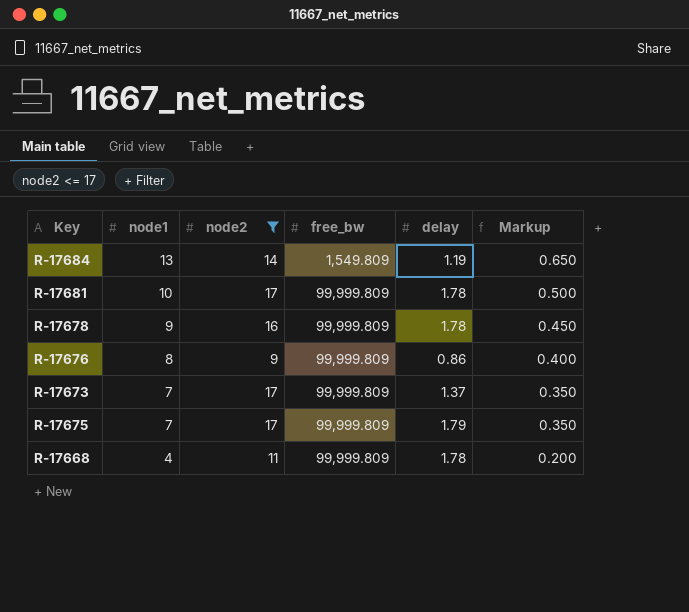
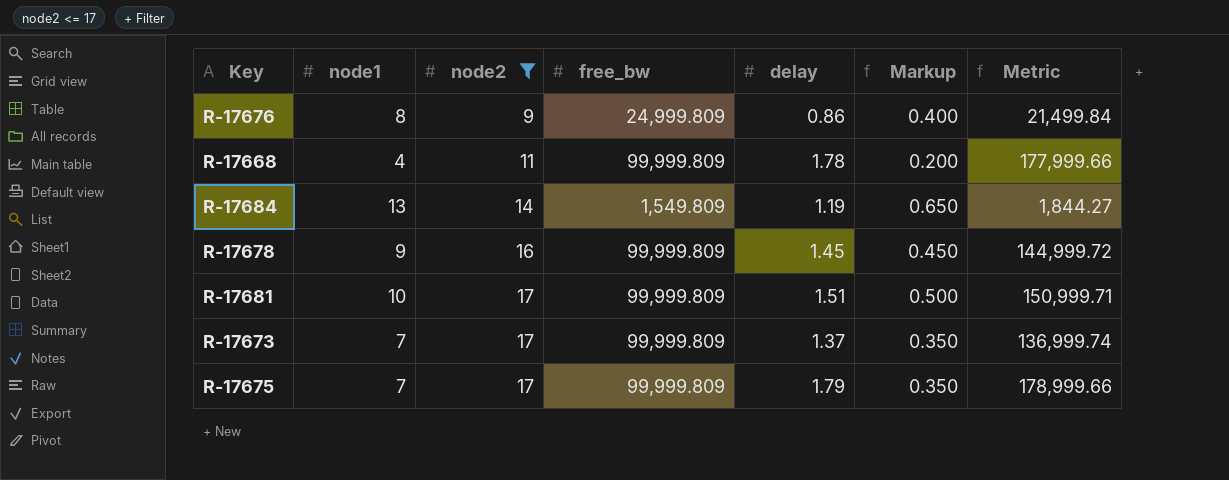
row order: node1 descending -> node2 ascending
column Metric | formula: none -> [free_bw] * [delay]
R-17676 | free_bw: 99,999.809 -> 24,999.809
R-17678 | delay: 1.78 -> 1.45
R-17681 | delay: 1.78 -> 1.51

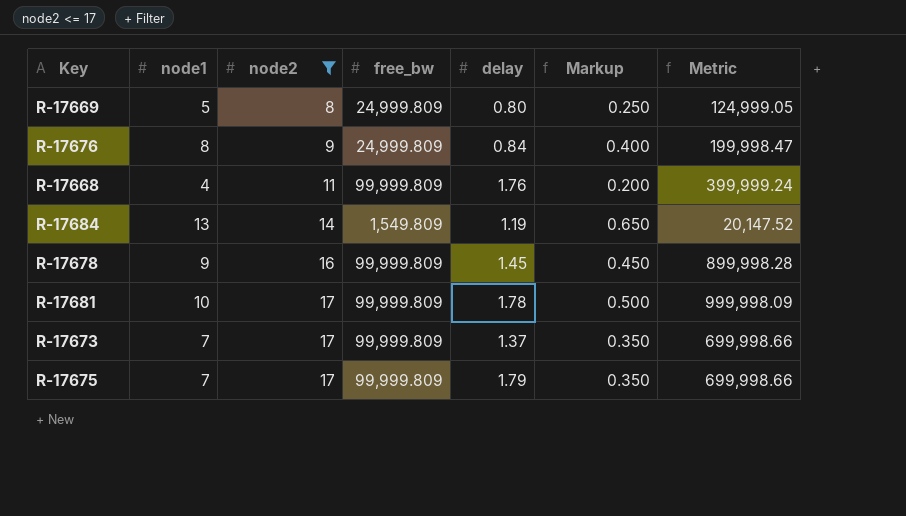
column Metric | formula: [free_bw] * [delay] -> [node1] * [free_bw]
row R-17669: none -> 5 | 8 | 24,999.809 | 0.80 | 0.250 | 124,999.05
R-17676 | delay: 0.86 -> 0.84
R-17668 | delay: 1.78 -> 1.76
R-17681 | delay: 1.51 -> 1.78

